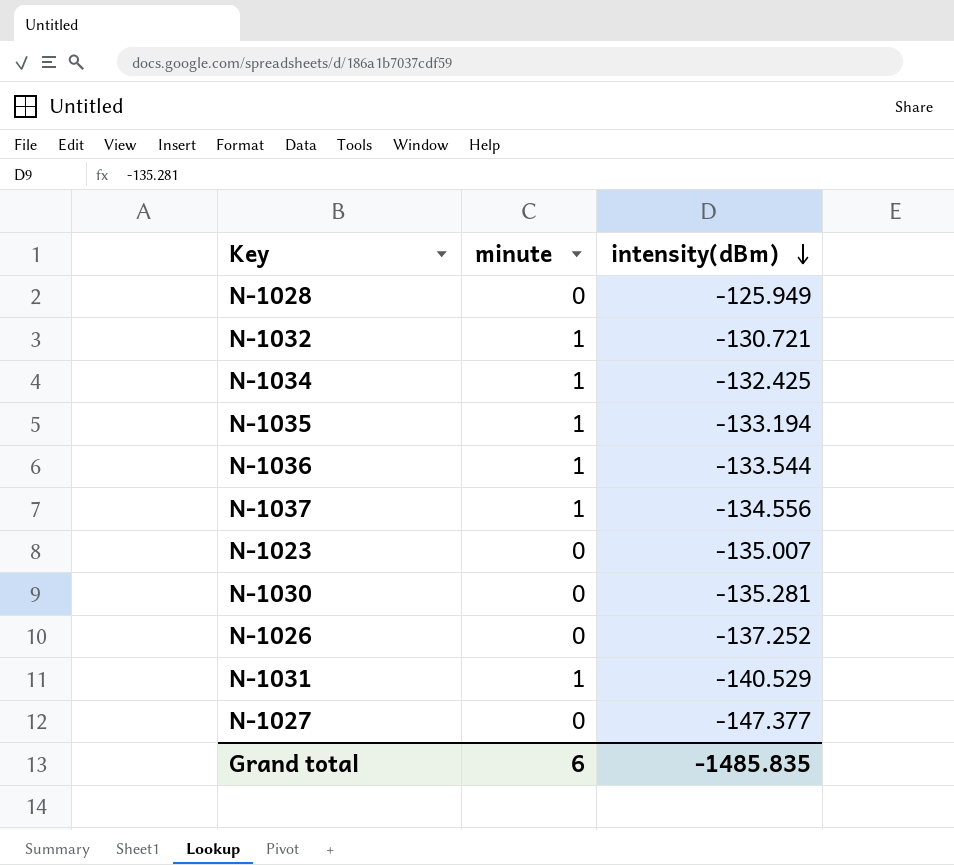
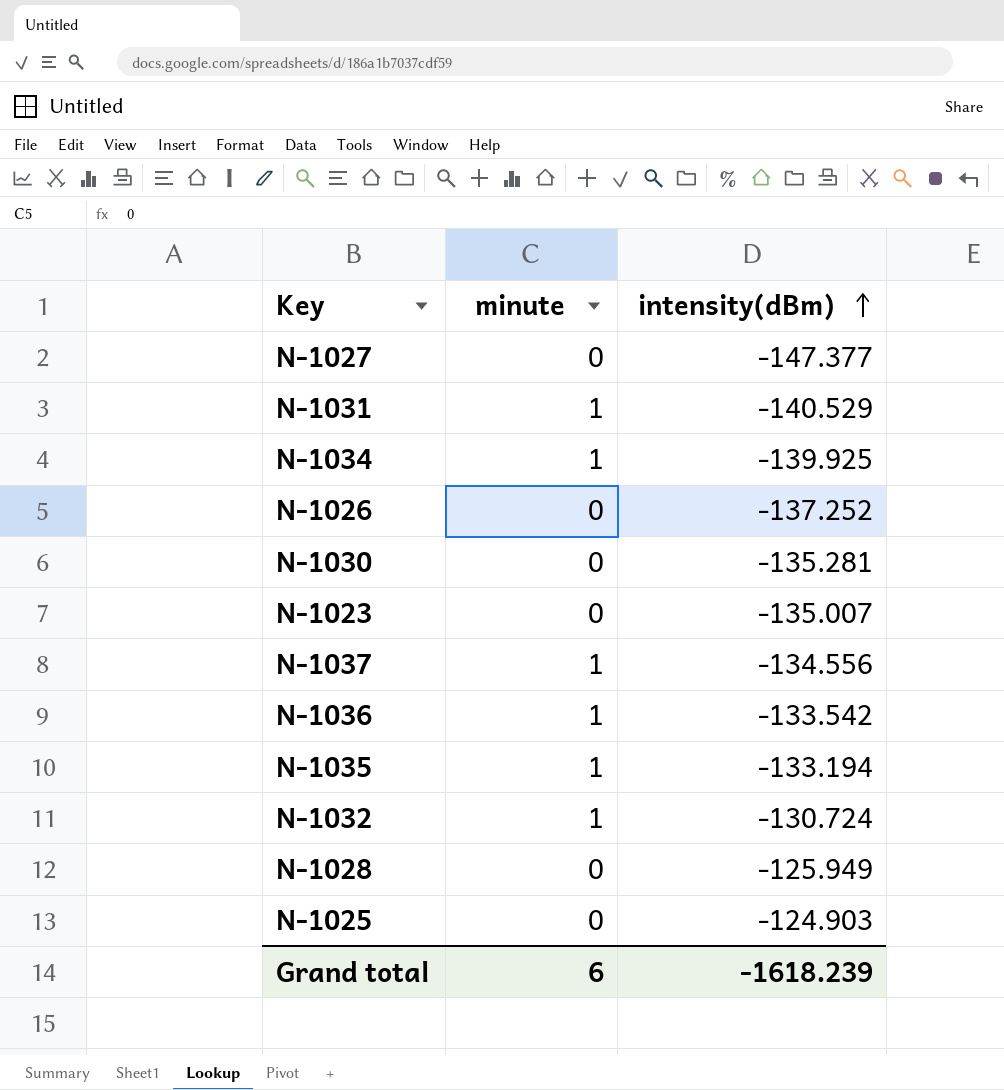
row order: intensity(dBm) descending -> intensity(dBm) ascending
N-1034 | intensity(dBm): -132.425 -> -139.925
N-1036 | intensity(dBm): -133.544 -> -133.542
N-1032 | intensity(dBm): -130.721 -> -130.724
row N-1025: none -> 0 | -124.903
Grand total | intensity(dBm): -1485.835 -> -1618.239

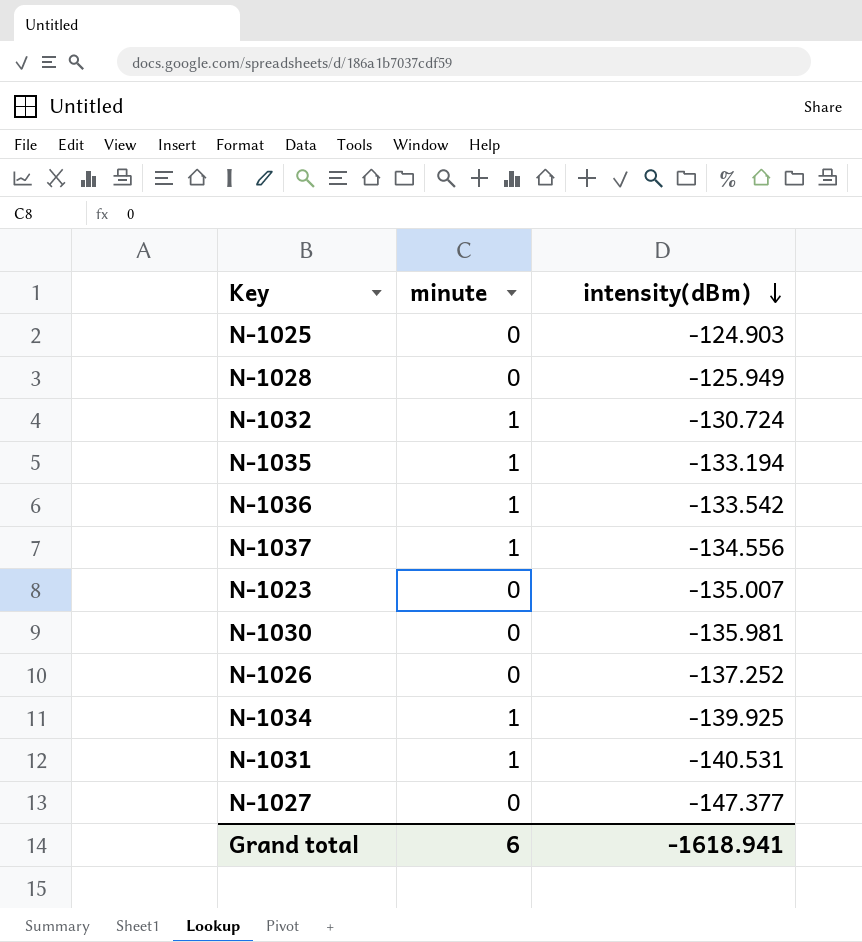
row order: intensity(dBm) ascending -> intensity(dBm) descending
N-1030 | intensity(dBm): -135.281 -> -135.981
N-1031 | intensity(dBm): -140.529 -> -140.531
Grand total | intensity(dBm): -1618.239 -> -1618.941

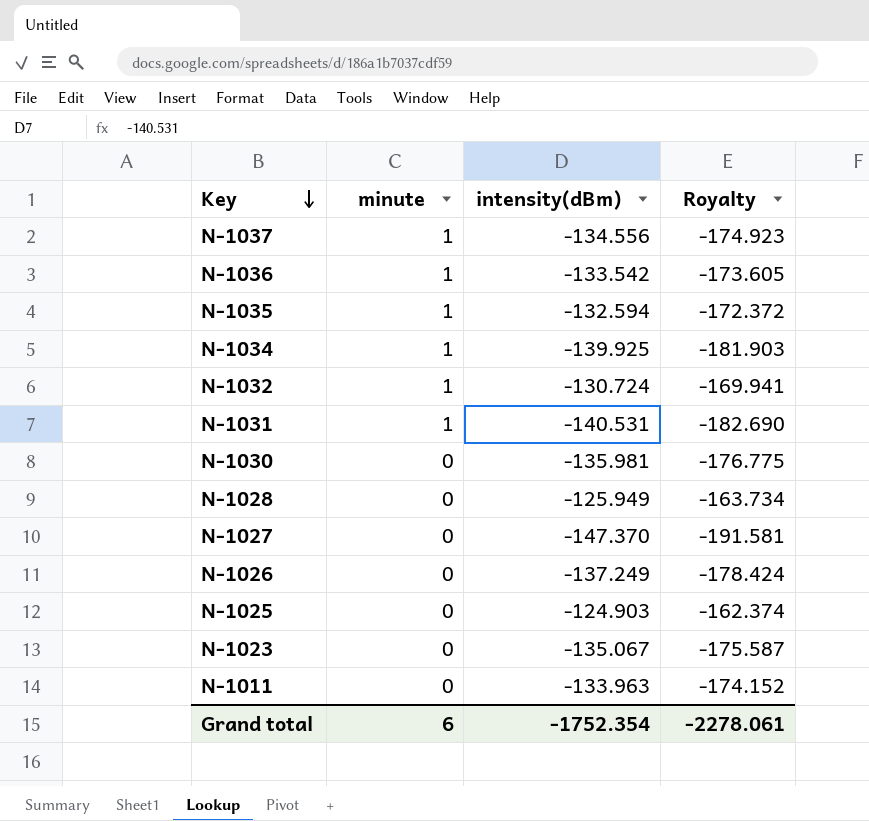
row order: intensity(dBm) descending -> Key descending
column Royalty | formula: none -> [intensity(dBm)] * 1.3
N-1035 | intensity(dBm): -133.194 -> -132.594
N-1027 | intensity(dBm): -147.377 -> -147.370
N-1026 | intensity(dBm): -137.252 -> -137.249
N-1023 | intensity(dBm): -135.007 -> -135.067
row N-1011: none -> 0 | -133.963 | -174.152
Grand total | intensity(dBm): -1618.941 -> -1752.354

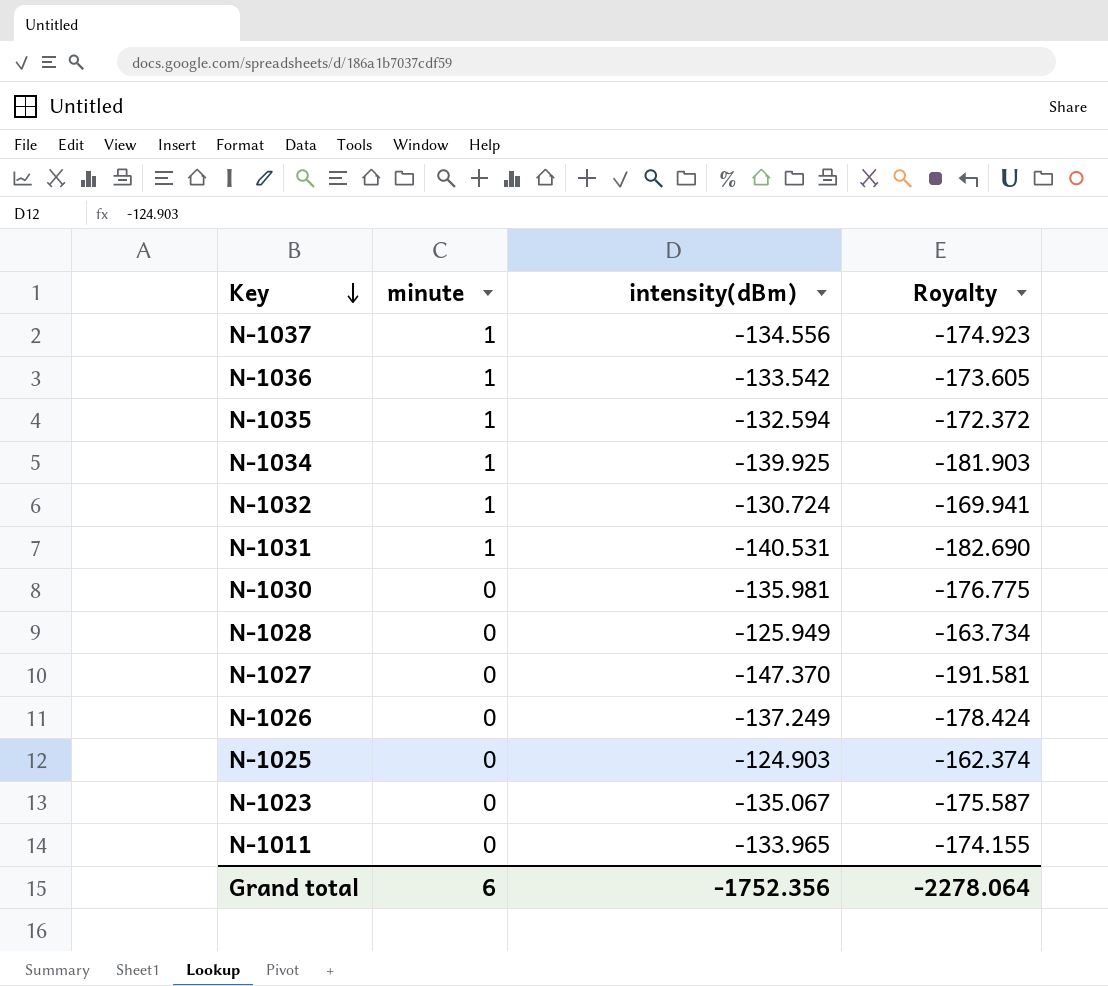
N-1011 | intensity(dBm): -133.963 -> -133.965
N-1011 | Royalty: -174.152 -> -174.155
Grand total | intensity(dBm): -1752.354 -> -1752.356
Grand total | Royalty: -2278.061 -> -2278.064

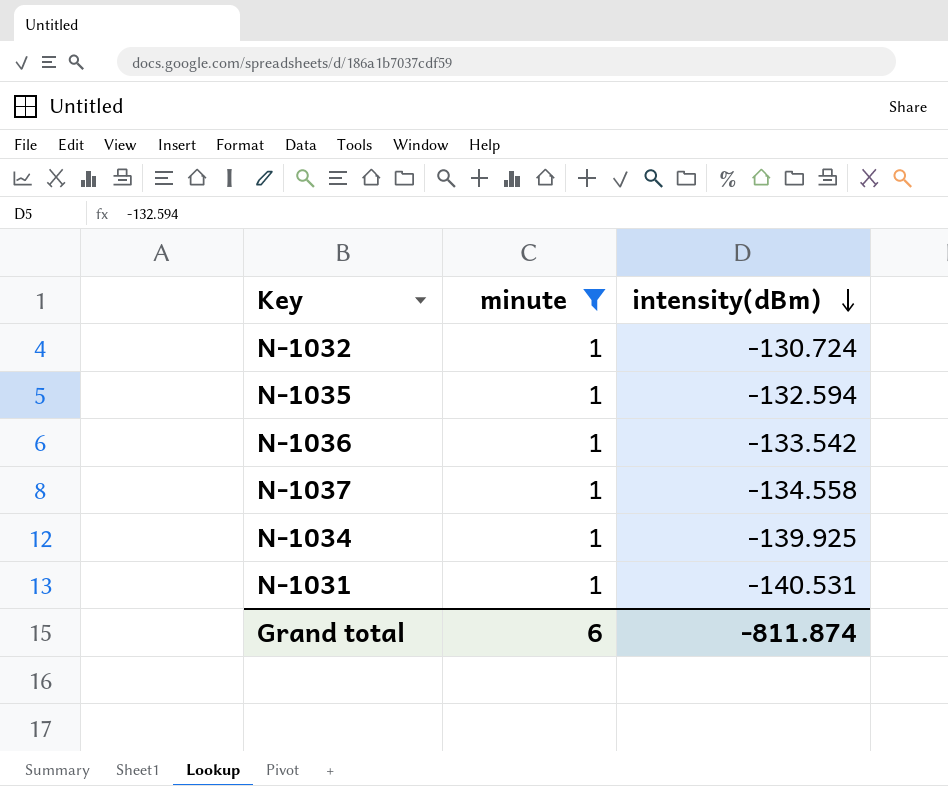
filter: none -> minute = 1
row order: Key descending -> intensity(dBm) descending
column Royalty | formula: [intensity(dBm)] * 1.3 -> none
N-1037 | intensity(dBm): -134.556 -> -134.558
Grand total | intensity(dBm): -1752.356 -> -811.874

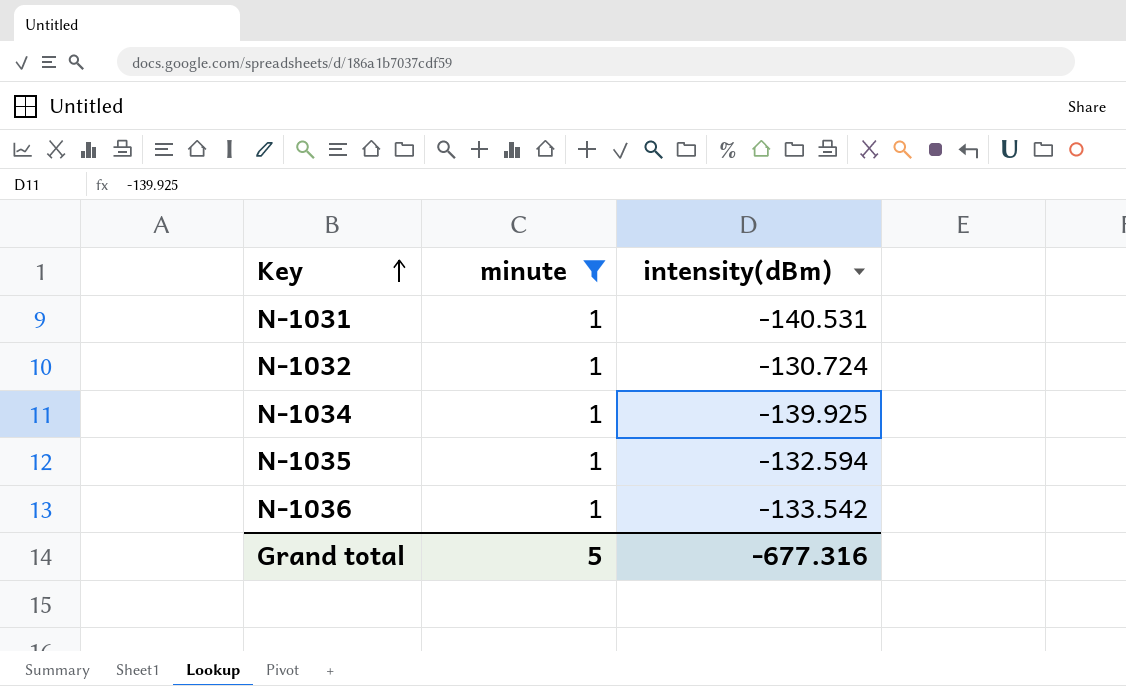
row order: intensity(dBm) descending -> Key ascending
row N-1037: 1 | -134.558 -> none
Grand total | minute: 6 -> 5
Grand total | intensity(dBm): -811.874 -> -677.316

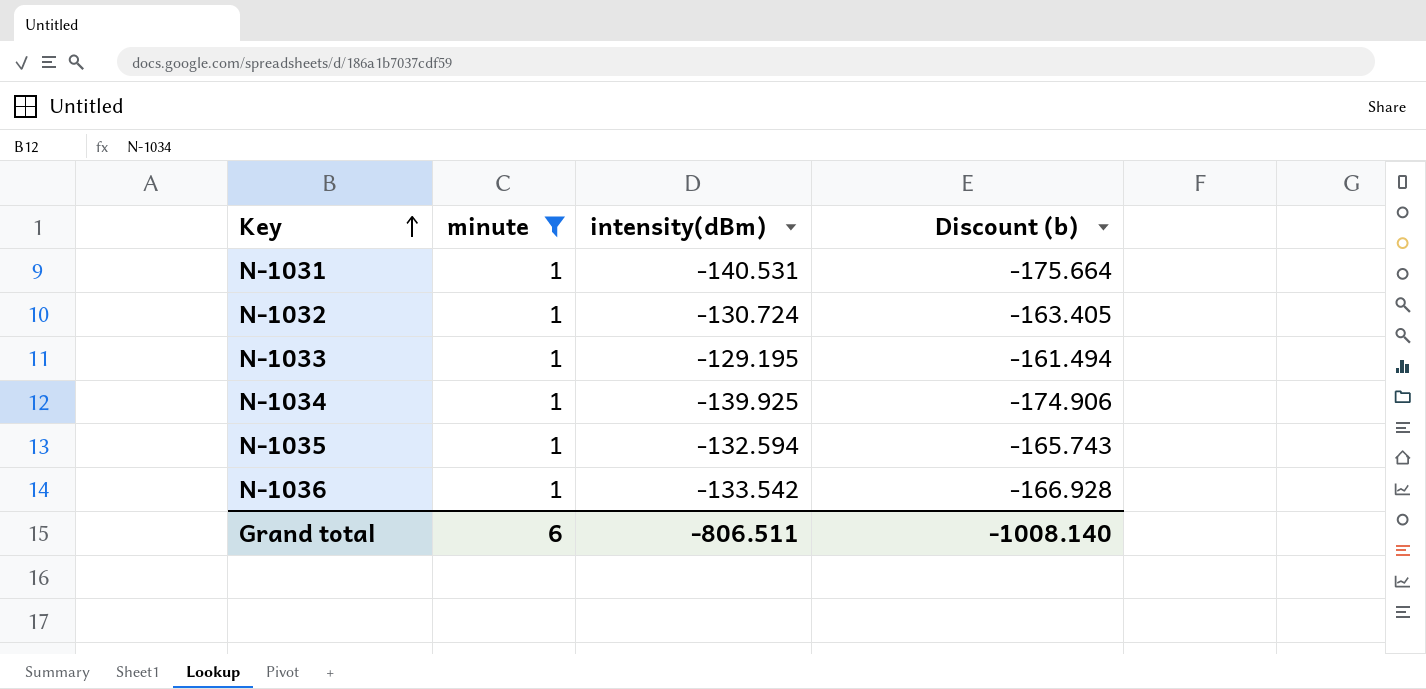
column Discount (b) | formula: none -> [intensity(dBm)] * 1.25
row N-1033: none -> 1 | -129.195 | -161.494
Grand total | minute: 5 -> 6
Grand total | intensity(dBm): -677.316 -> -806.511

